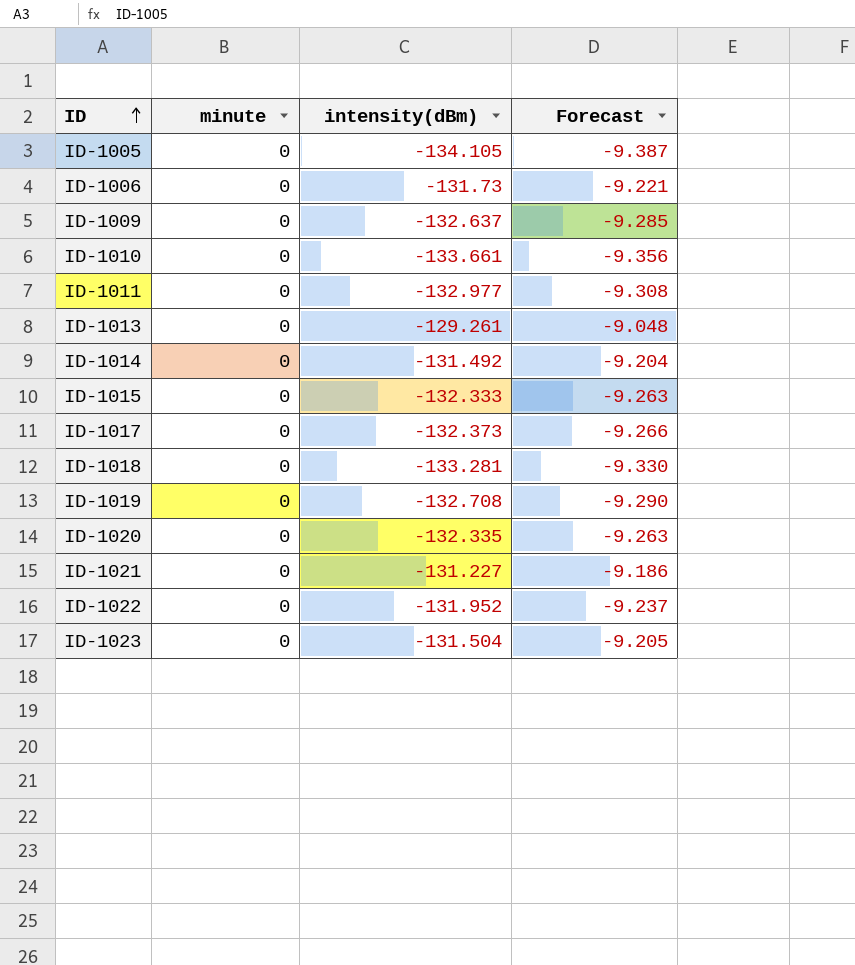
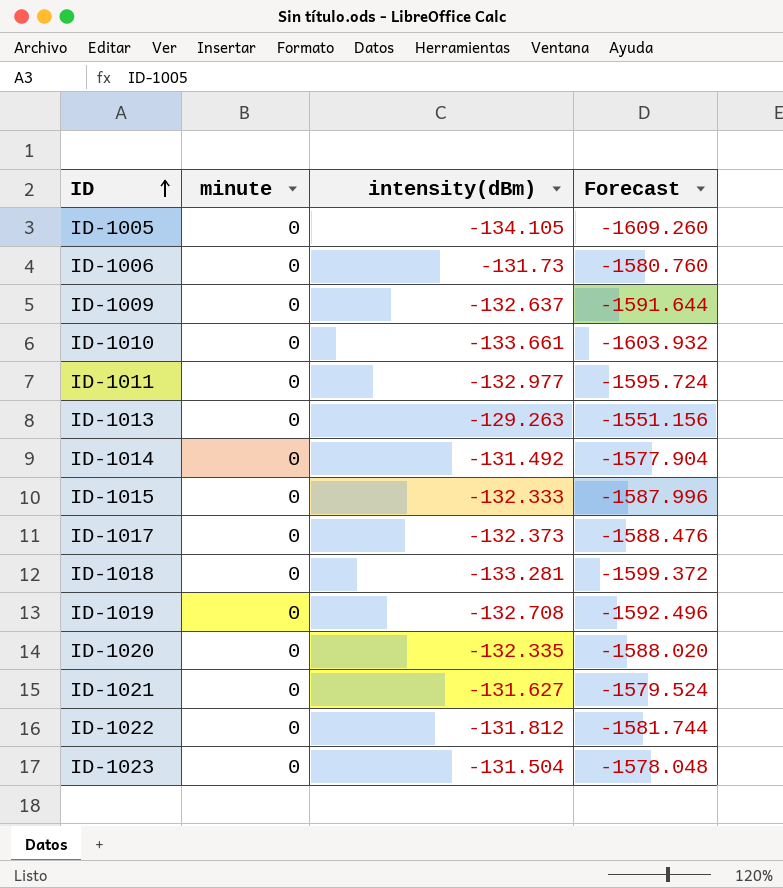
column Forecast | formula: [intensity(dBm)] * 0.07 -> [intensity(dBm)] * 12
ID-1013 | intensity(dBm): -129.261 -> -129.263
ID-1021 | intensity(dBm): -131.227 -> -131.627
ID-1022 | intensity(dBm): -131.952 -> -131.812

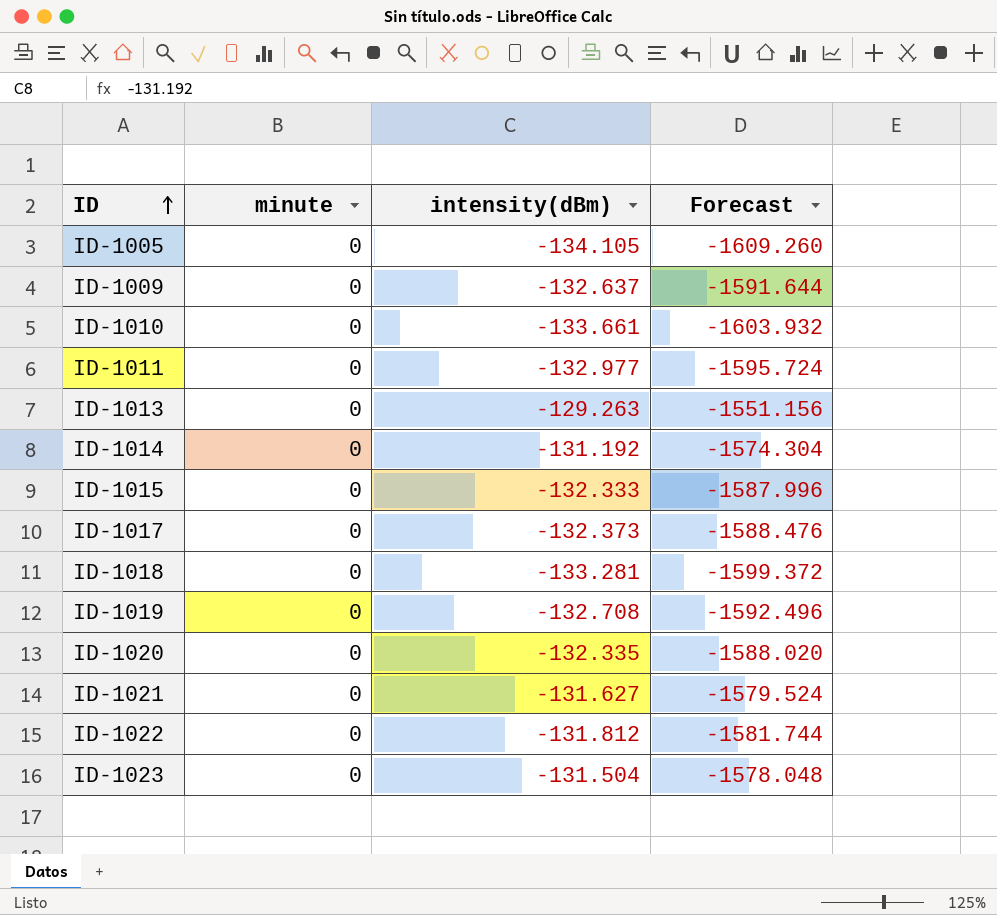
row ID-1006: 0 | -131.73 | -1580.760 -> none
ID-1014 | intensity(dBm): -131.492 -> -131.192
ID-1014 | Forecast: -1577.904 -> -1574.304

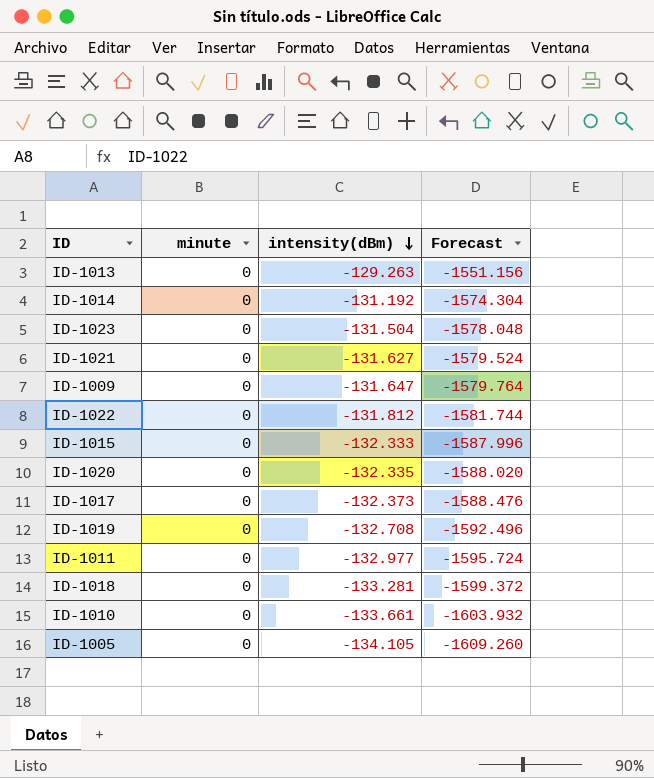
row order: ID ascending -> intensity(dBm) descending
ID-1009 | intensity(dBm): -132.637 -> -131.647
ID-1009 | Forecast: -1591.644 -> -1579.764

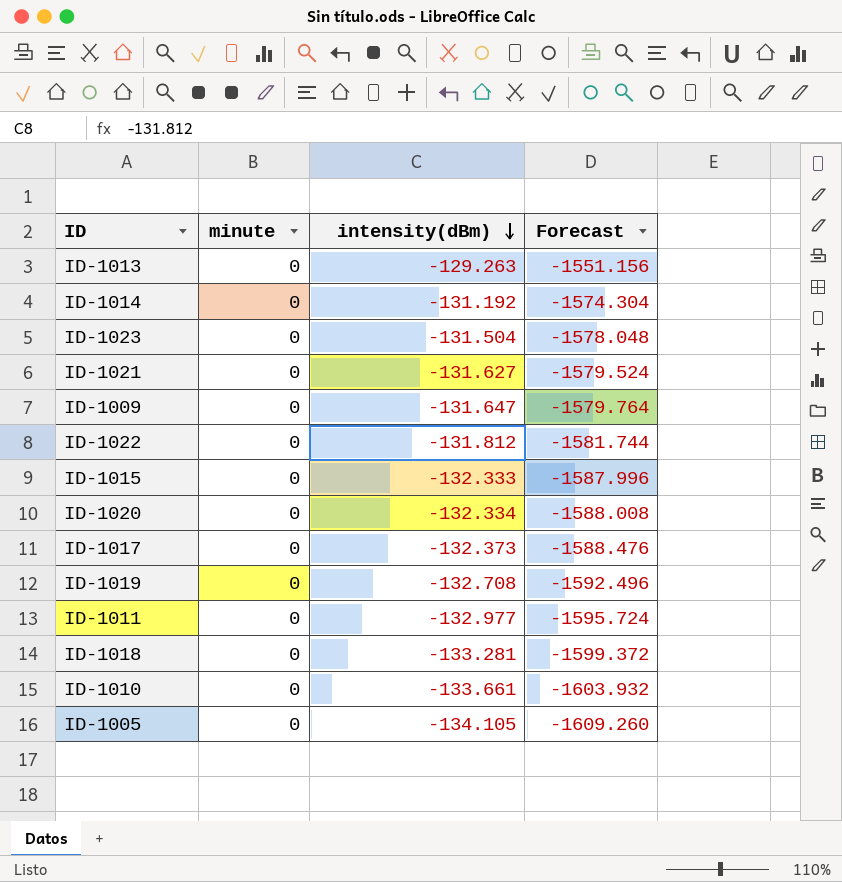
ID-1020 | intensity(dBm): -132.335 -> -132.334
ID-1020 | Forecast: -1588.020 -> -1588.008

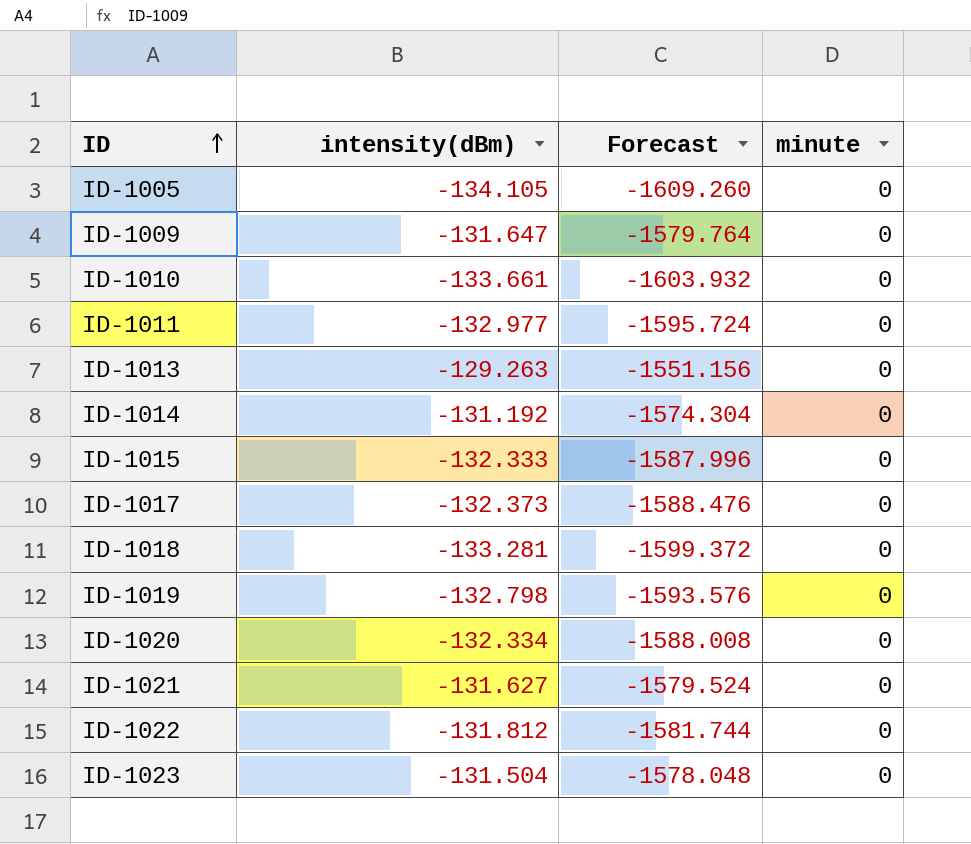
row order: intensity(dBm) descending -> ID ascending
column minute | position: 2 -> 4
ID-1019 | intensity(dBm): -132.708 -> -132.798
ID-1019 | Forecast: -1592.496 -> -1593.576

